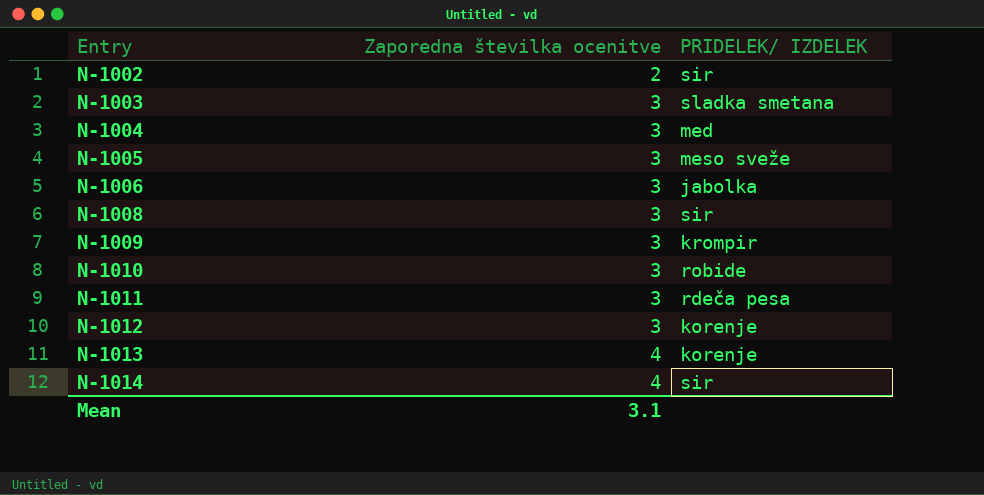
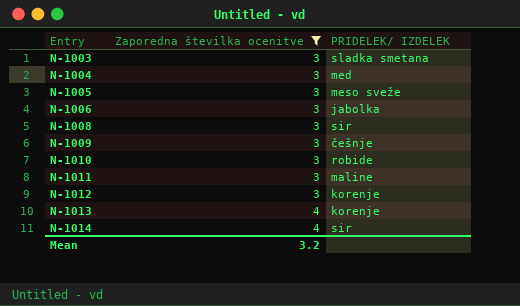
filter: none -> Zaporedna številka ocenitve != 2
N-1009 | PRIDELEK/ IZDELEK: krompir -> češnje
N-1011 | PRIDELEK/ IZDELEK: rdeča pesa -> maline
Mean | Zaporedna številka ocenitve: 3.1 -> 3.2

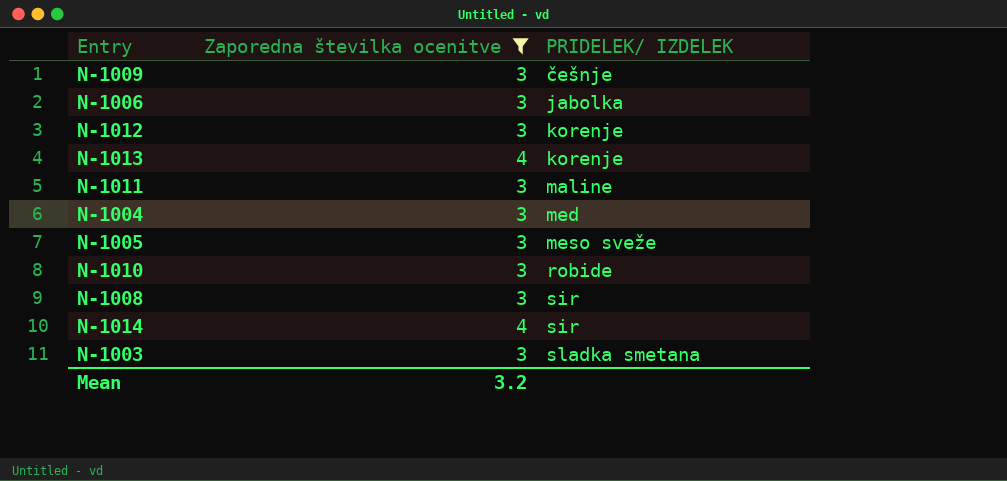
row order: Entry ascending -> PRIDELEK/ IZDELEK ascending

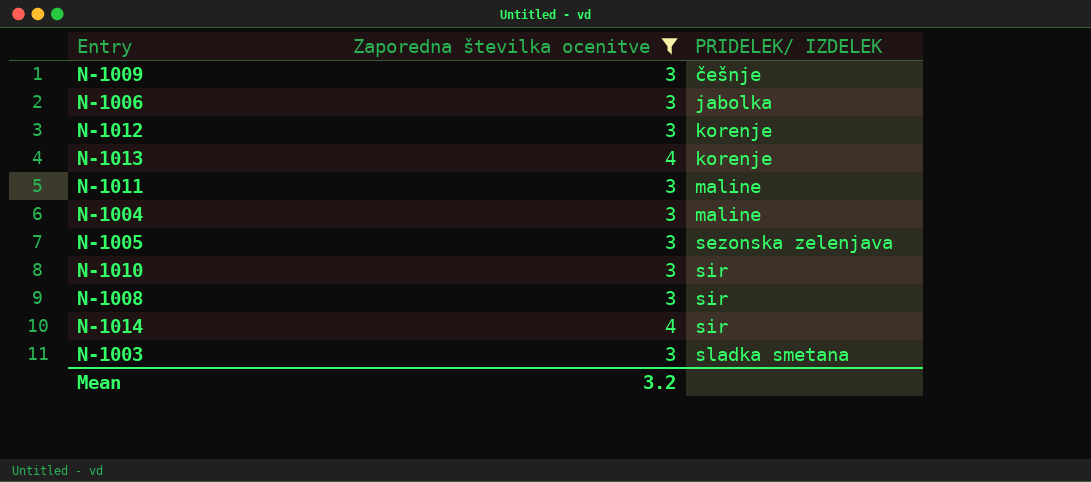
N-1004 | PRIDELEK/ IZDELEK: med -> maline
N-1005 | PRIDELEK/ IZDELEK: meso sveže -> sezonska zelenjava
N-1010 | PRIDELEK/ IZDELEK: robide -> sir

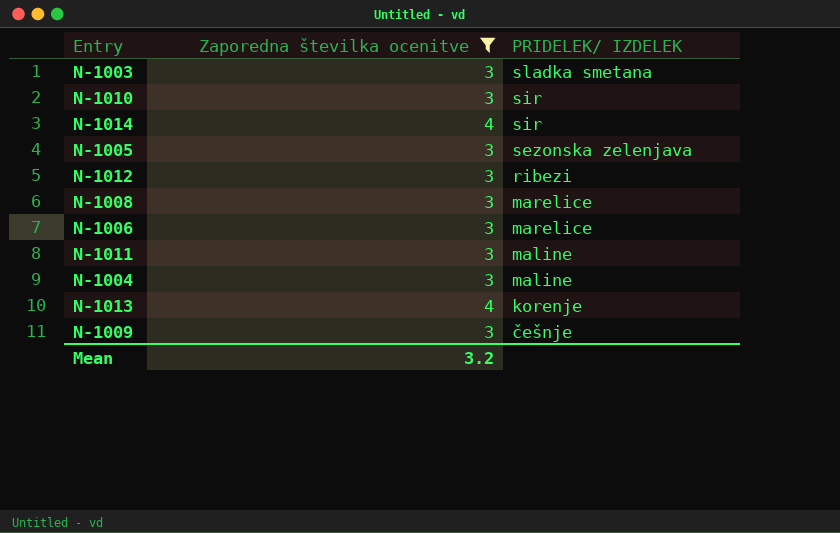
row order: PRIDELEK/ IZDELEK ascending -> PRIDELEK/ IZDELEK descending
N-1012 | PRIDELEK/ IZDELEK: korenje -> ribezi
N-1008 | PRIDELEK/ IZDELEK: sir -> marelice
N-1006 | PRIDELEK/ IZDELEK: jabolka -> marelice

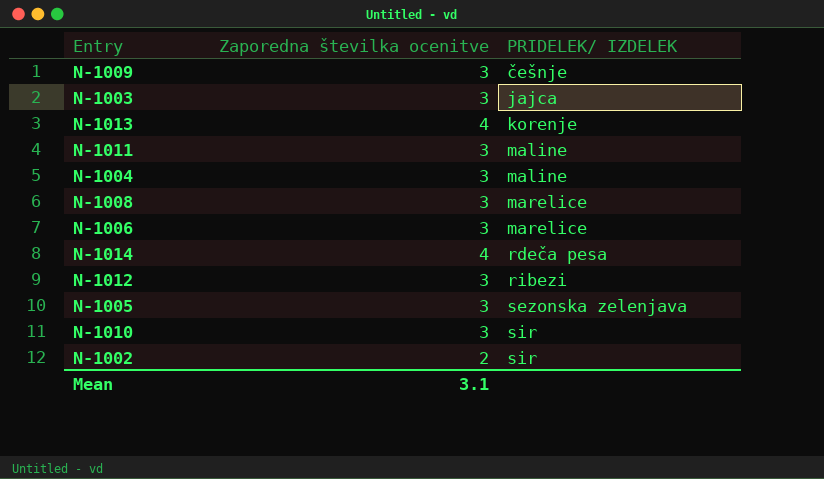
filter: Zaporedna številka ocenitve != 2 -> none
row order: PRIDELEK/ IZDELEK descending -> PRIDELEK/ IZDELEK ascending
N-1003 | PRIDELEK/ IZDELEK: sladka smetana -> jajca
N-1014 | PRIDELEK/ IZDELEK: sir -> rdeča pesa
Mean | Zaporedna številka ocenitve: 3.2 -> 3.1

